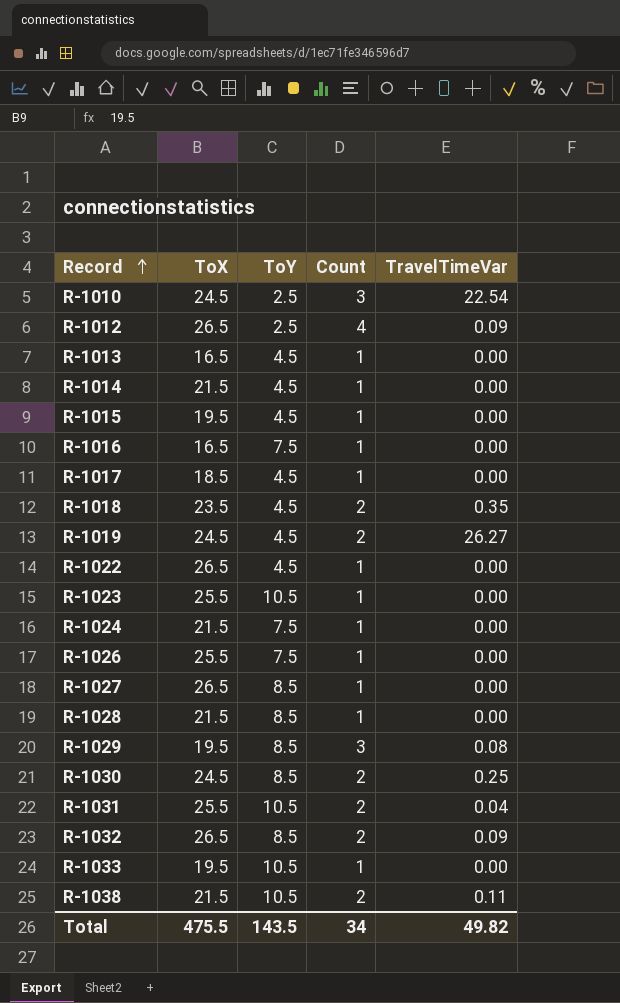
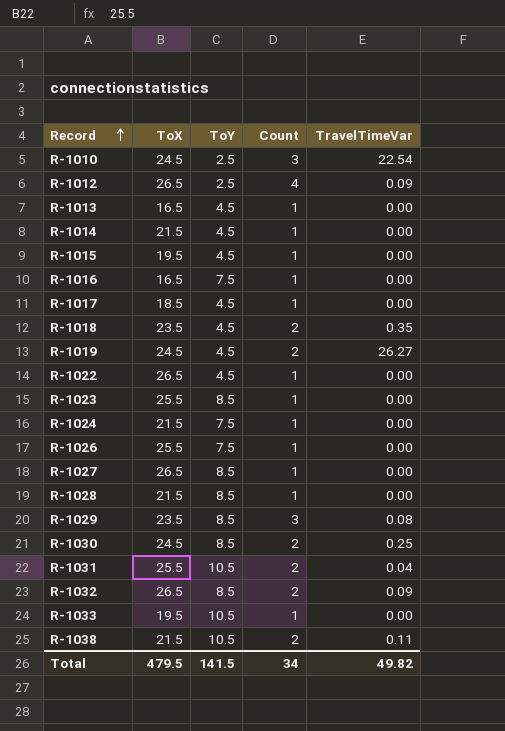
R-1023 | ToY: 10.5 -> 8.5
R-1029 | ToX: 19.5 -> 23.5
Total | ToX: 475.5 -> 479.5
Total | ToY: 143.5 -> 141.5

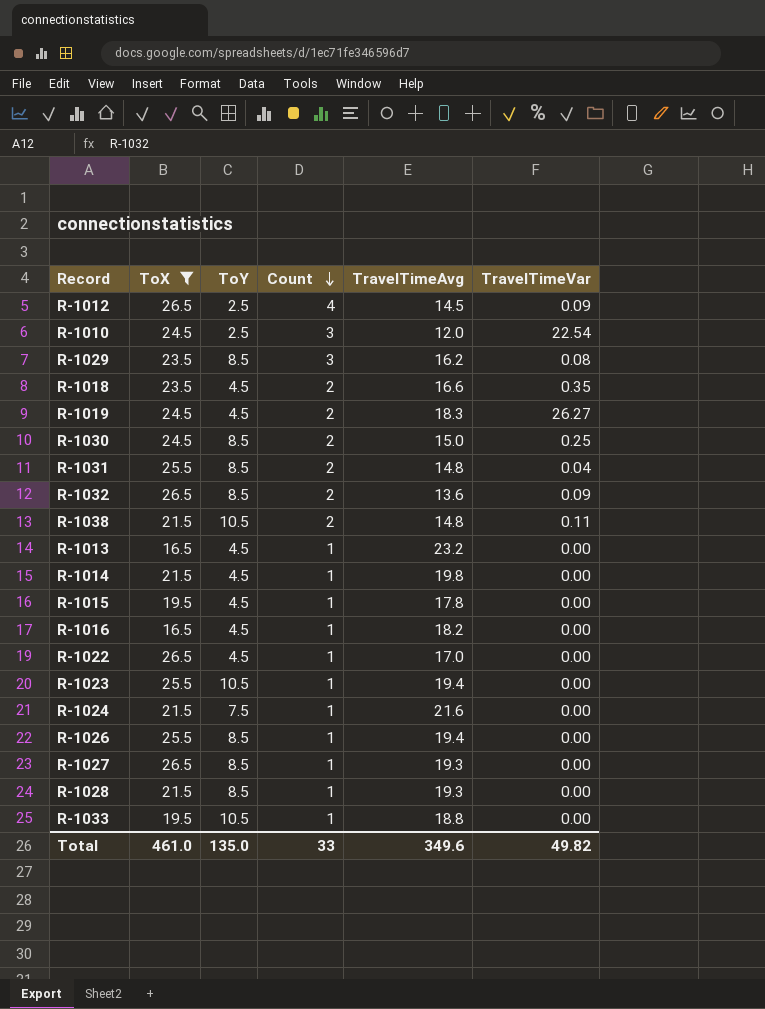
filter: none -> ToX != 18.5
row order: Record ascending -> Count descending
column TravelTimeAvg | position: none -> 5
R-1031 | ToY: 10.5 -> 8.5
R-1016 | ToY: 7.5 -> 4.5
R-1023 | ToY: 8.5 -> 10.5
R-1026 | ToY: 7.5 -> 8.5
Total | ToX: 479.5 -> 461.0
Total | ToY: 141.5 -> 135.0
Total | Count: 34 -> 33

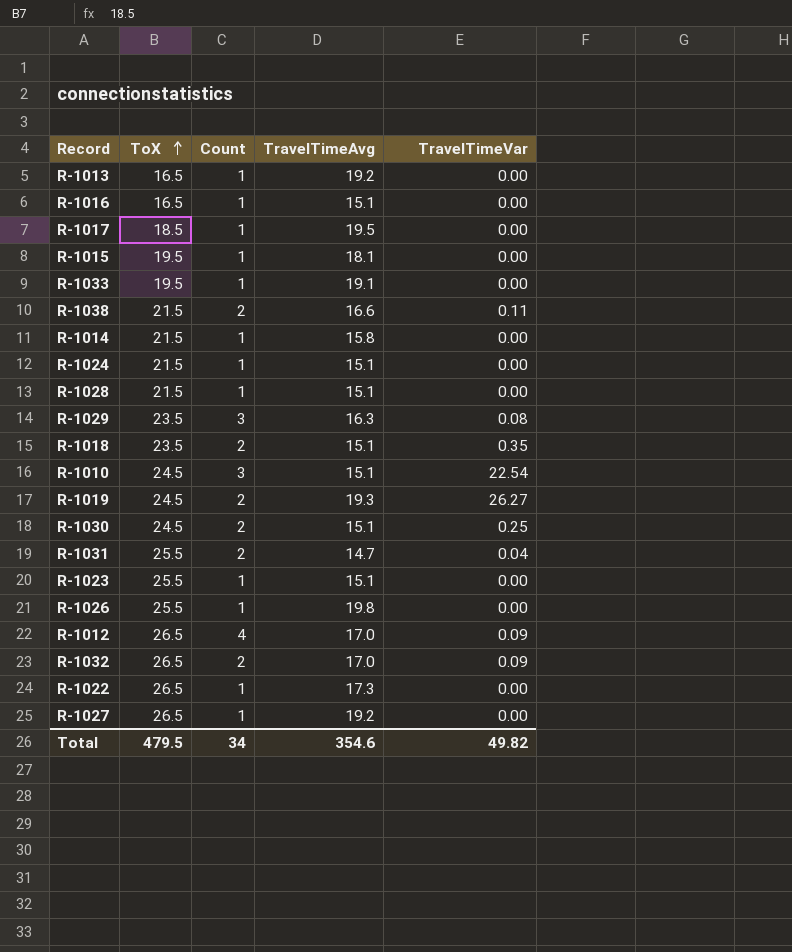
filter: ToX != 18.5 -> none
row order: Count descending -> ToX ascending
column ToY | position: 3 -> none
R-1013 | TravelTimeAvg: 23.2 -> 19.2
R-1016 | TravelTimeAvg: 18.2 -> 15.1
R-1015 | TravelTimeAvg: 17.8 -> 18.1
R-1033 | TravelTimeAvg: 18.8 -> 19.1
R-1038 | TravelTimeAvg: 14.8 -> 16.6
R-1014 | TravelTimeAvg: 19.8 -> 15.8
R-1024 | TravelTimeAvg: 21.6 -> 15.1
R-1028 | TravelTimeAvg: 19.3 -> 15.1
R-1029 | TravelTimeAvg: 16.2 -> 16.3
R-1018 | TravelTimeAvg: 16.6 -> 15.1
R-1010 | TravelTimeAvg: 12.0 -> 15.1
R-1019 | TravelTimeAvg: 18.3 -> 19.3
R-1030 | TravelTimeAvg: 15.0 -> 15.1
R-1031 | TravelTimeAvg: 14.8 -> 14.7
R-1023 | TravelTimeAvg: 19.4 -> 15.1
R-1026 | TravelTimeAvg: 19.4 -> 19.8
R-1012 | TravelTimeAvg: 14.5 -> 17.0
R-1032 | TravelTimeAvg: 13.6 -> 17.0
R-1022 | TravelTimeAvg: 17.0 -> 17.3
R-1027 | TravelTimeAvg: 19.3 -> 19.2
Total | ToX: 461.0 -> 479.5
Total | Count: 33 -> 34
Total | TravelTimeAvg: 349.6 -> 354.6

